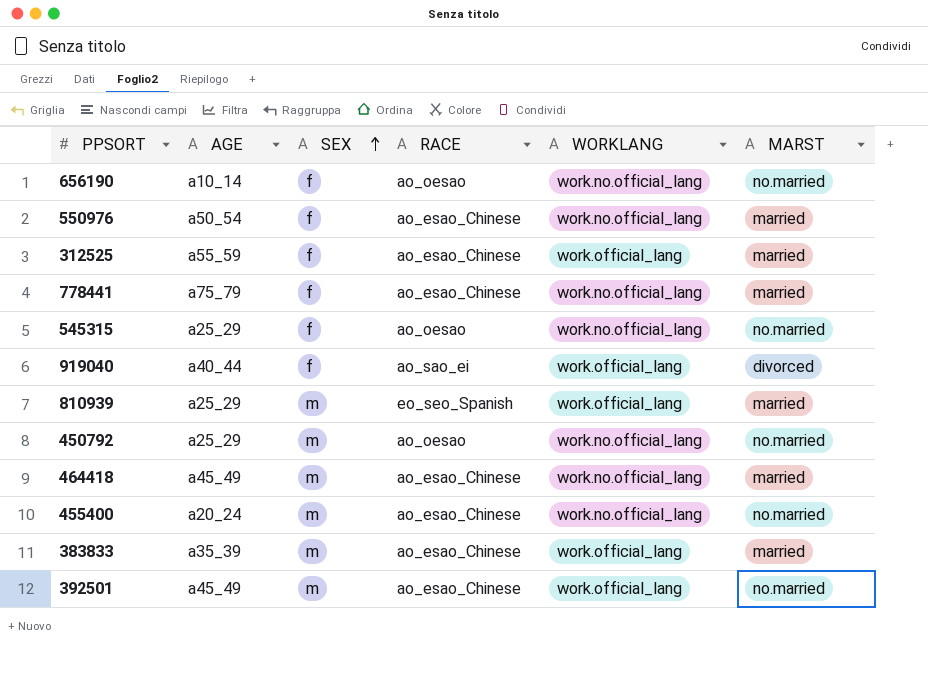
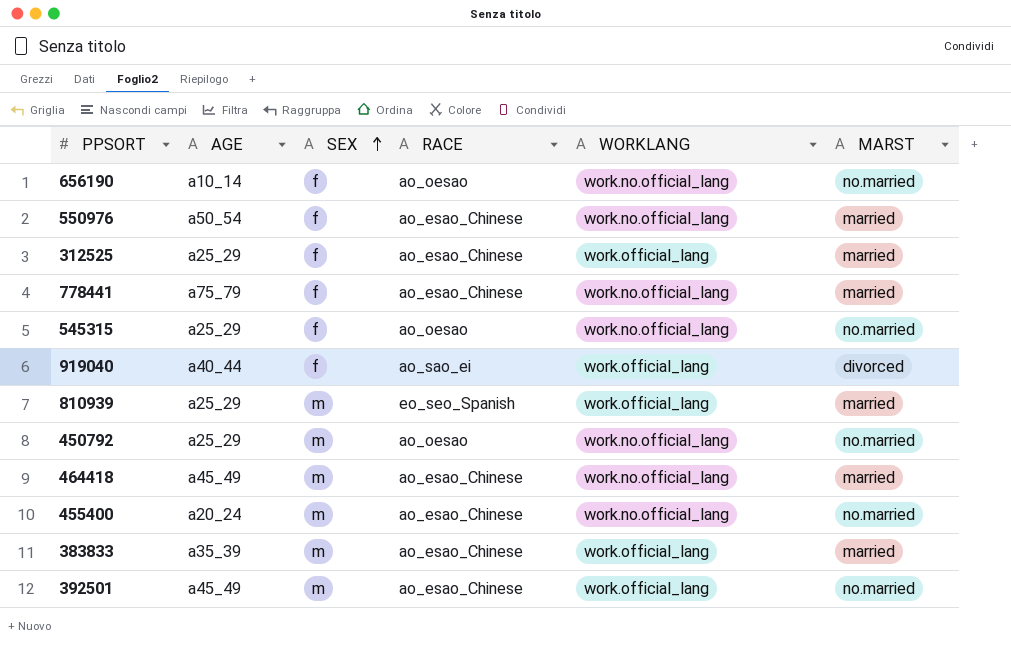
312525 | AGE: a55_59 -> a25_29

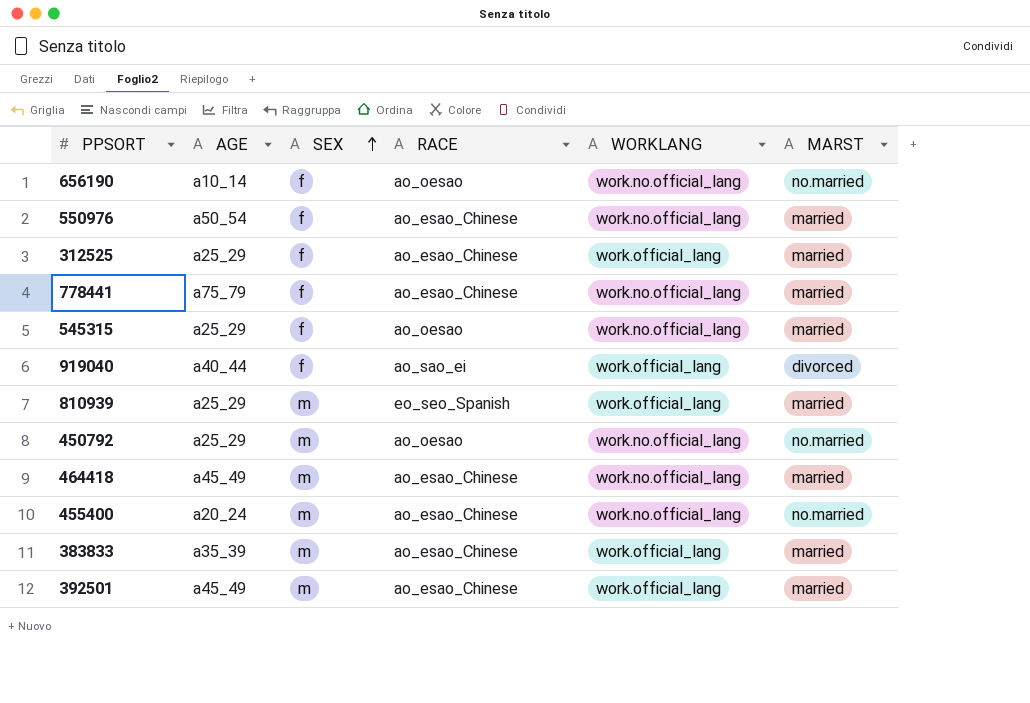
545315 | MARST: no.married -> married
392501 | MARST: no.married -> married

